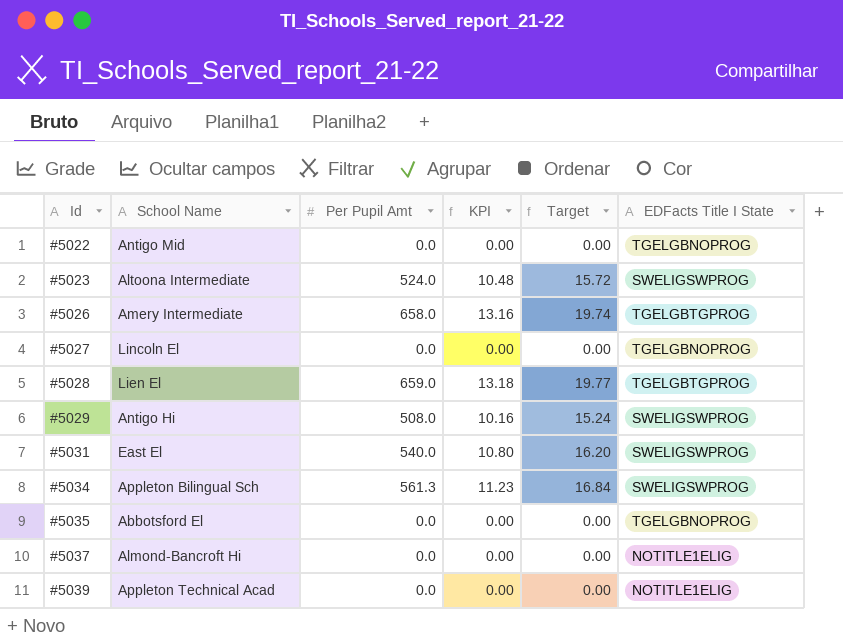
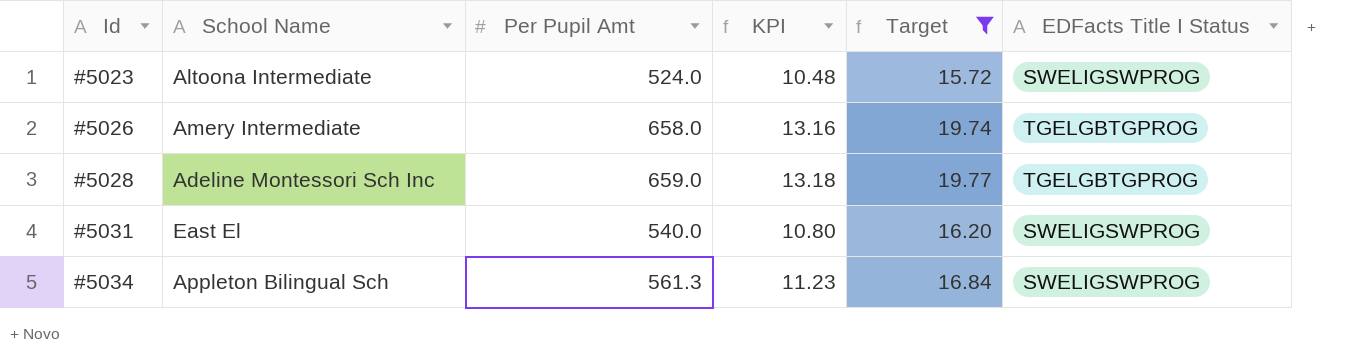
filter: none -> Target >= 15.72
column name: EDFacts Title I State -> EDFacts Title I Status
#5028 | School Name: Lien El -> Adeline Montessori Sch Inc

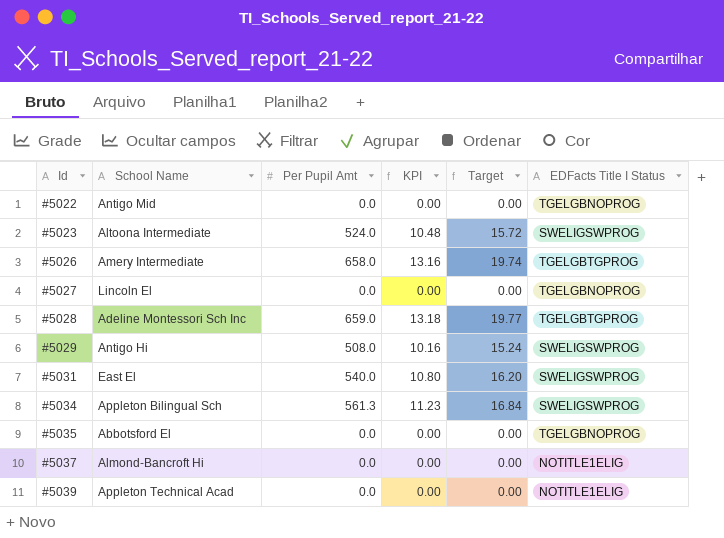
filter: Target >= 15.72 -> none

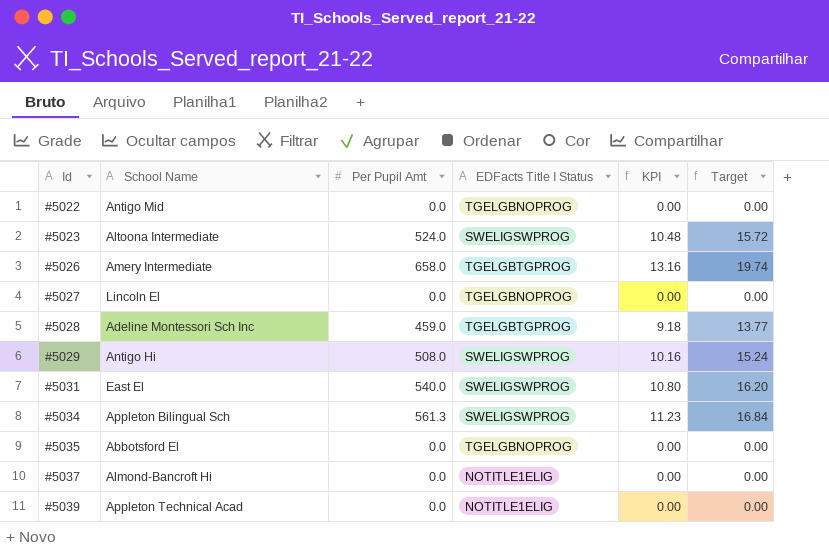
column EDFacts Title I Status | position: 6 -> 4
#5028 | Per Pupil Amt: 659.0 -> 459.0
#5028 | KPI: 13.18 -> 9.18
#5028 | Target: 19.77 -> 13.77

